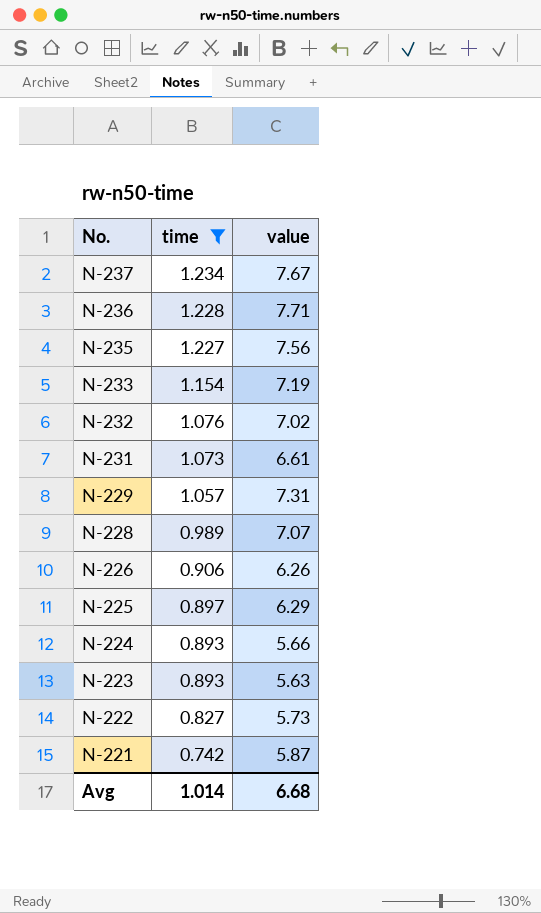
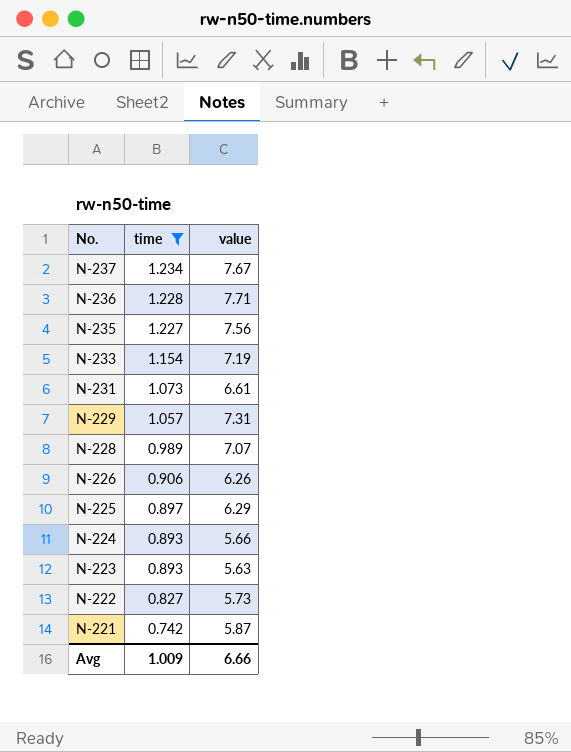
row N-232: 1.076 | 7.02 -> none
Avg | time: 1.014 -> 1.009
Avg | value: 6.68 -> 6.66

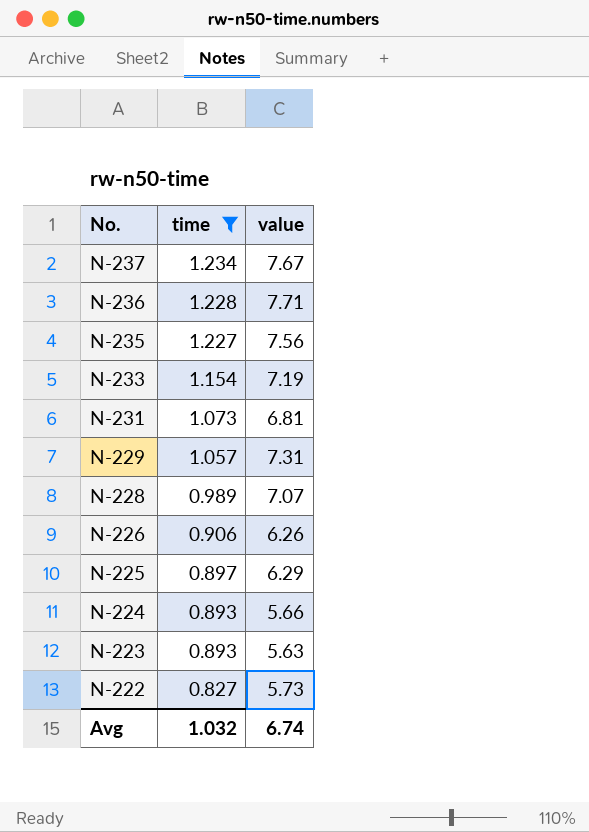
row N-221: 0.742 | 5.87 -> none
N-231 | value: 6.61 -> 6.81
Avg | time: 1.009 -> 1.032
Avg | value: 6.66 -> 6.74

